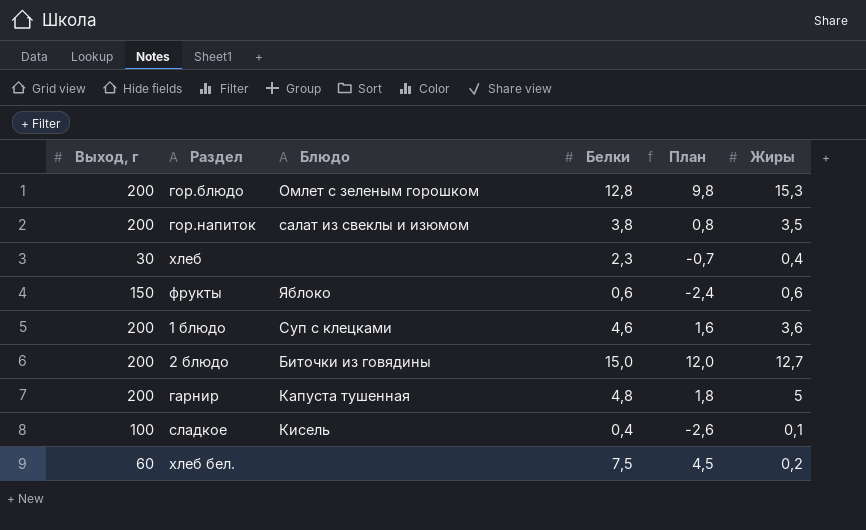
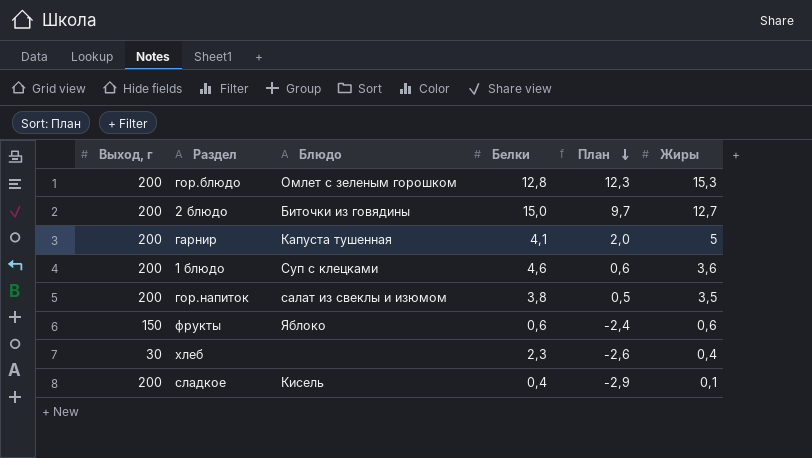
row order: none -> План descending
column План | formula: [Белки] - 3 -> [Жиры] - 3
row хлеб бел.: 60 | none | 7,5 | 4,5 | 0,2 -> none
гарнир | Белки: 4,8 -> 4,1
сладкое | Выход, г: 100 -> 200

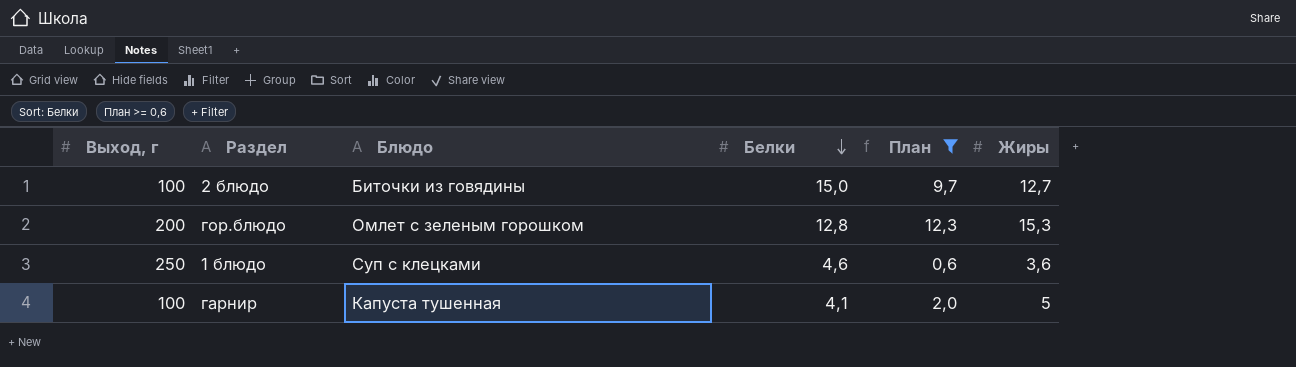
filter: none -> План >= 0,6
row order: План descending -> Белки descending
2 блюдо | Выход, г: 200 -> 100
1 блюдо | Выход, г: 200 -> 250
гарнир | Выход, г: 200 -> 100

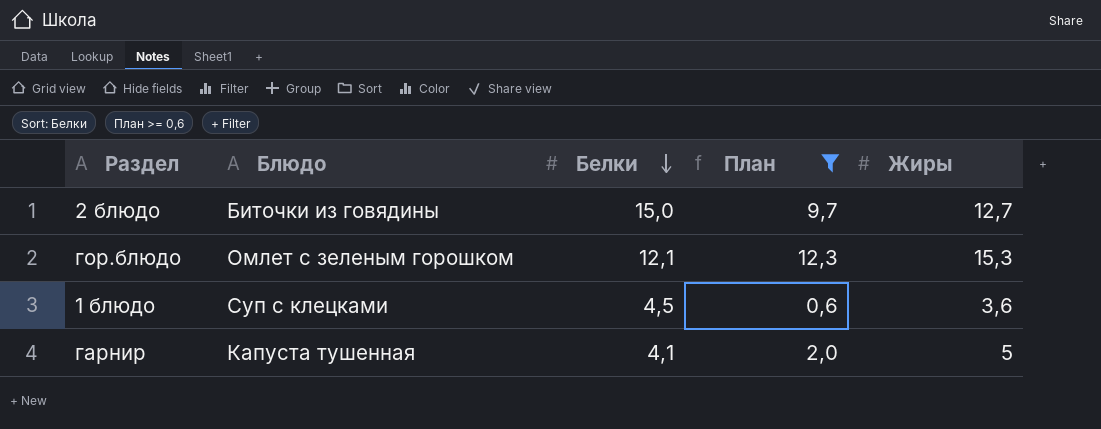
column Выход, г | position: 1 -> none
гор.блюдо | Белки: 12,8 -> 12,1
1 блюдо | Белки: 4,6 -> 4,5

